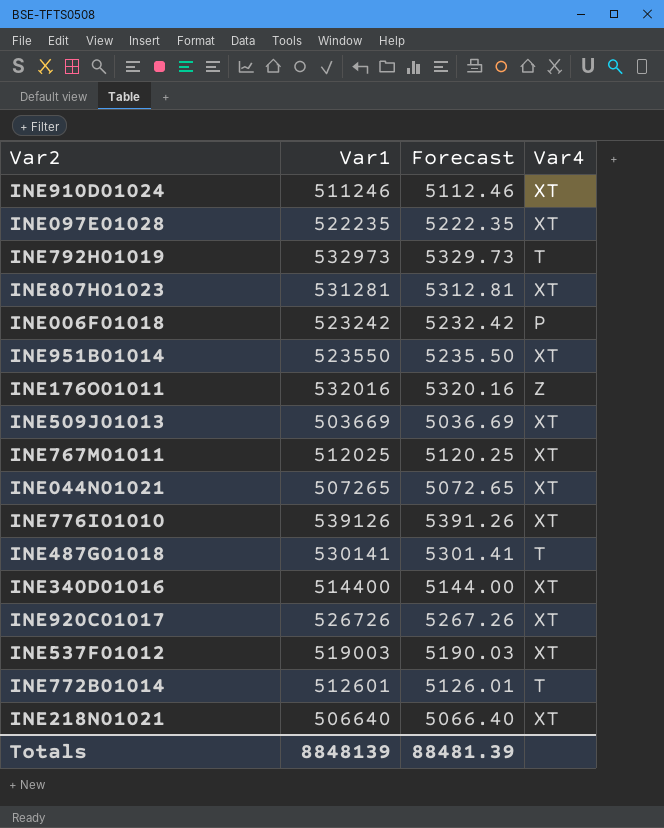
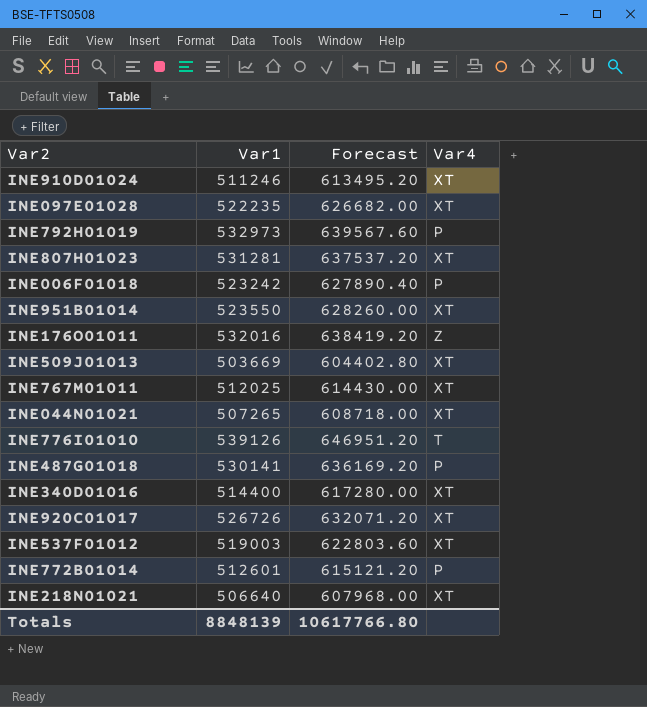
column Forecast | formula: [Var1] * 0.01 -> [Var1] * 1.2
INE792H01019 | Var4: T -> P
INE776I01010 | Var4: XT -> T
INE487G01018 | Var4: T -> P
INE772B01014 | Var4: T -> P
Totals | Forecast: 88481.39 -> 10617766.80

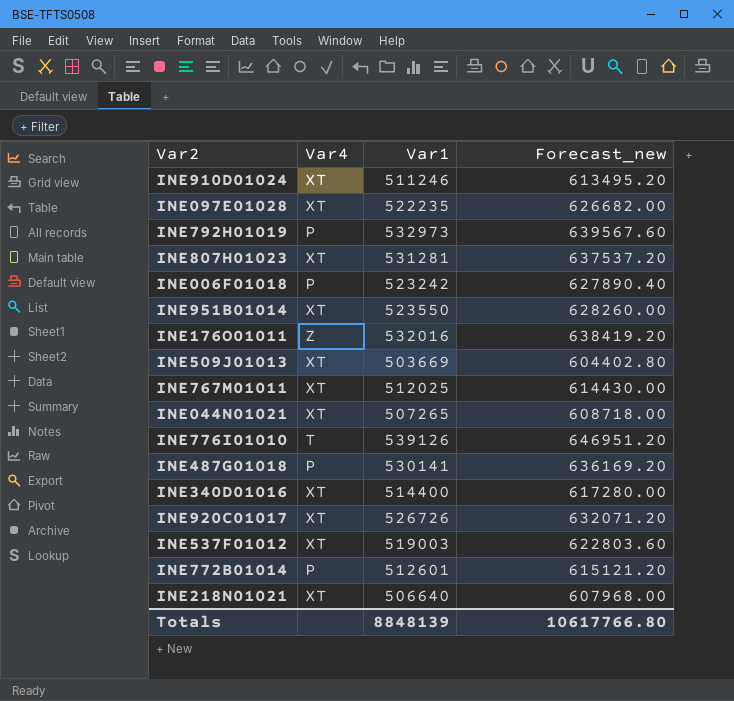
column Var4 | position: 4 -> 2
column name: Forecast -> Forecast_new

